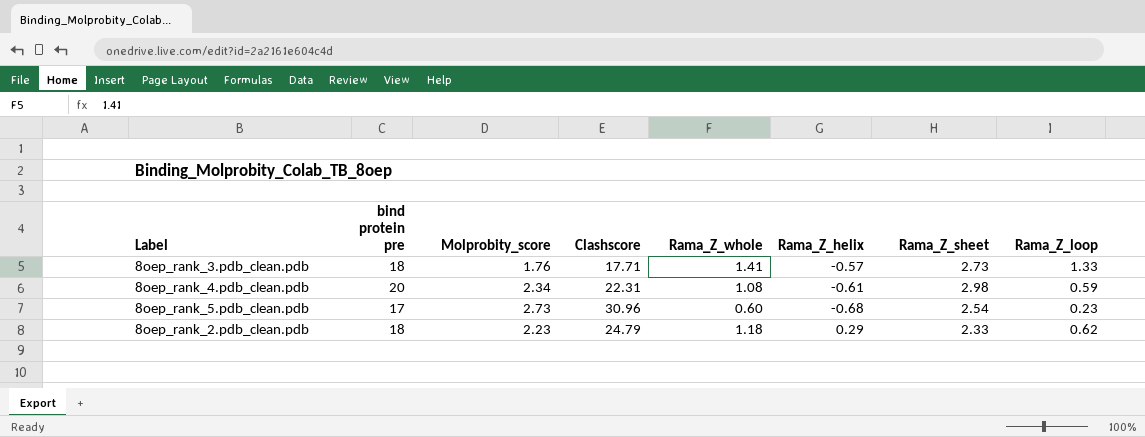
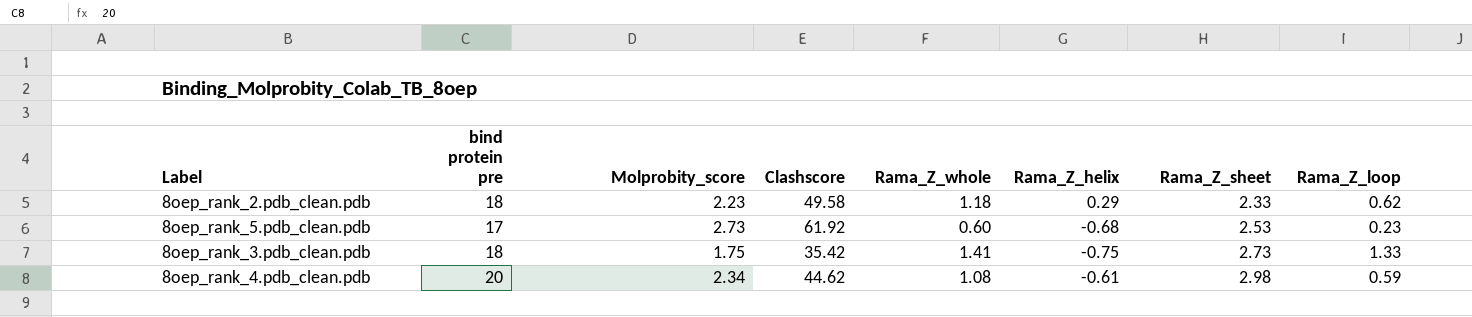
row order: none -> Rama_Z_sheet ascending
8oep_rank_2.pdb_clean.pdb | Clashscore: 24.79 -> 49.58
8oep_rank_5.pdb_clean.pdb | Clashscore: 30.96 -> 61.92
8oep_rank_5.pdb_clean.pdb | Rama_Z_sheet: 2.54 -> 2.53
8oep_rank_3.pdb_clean.pdb | Molprobity_score: 1.76 -> 1.75
8oep_rank_3.pdb_clean.pdb | Clashscore: 17.71 -> 35.42
8oep_rank_3.pdb_clean.pdb | Rama_Z_helix: -0.57 -> -0.75
8oep_rank_4.pdb_clean.pdb | Clashscore: 22.31 -> 44.62

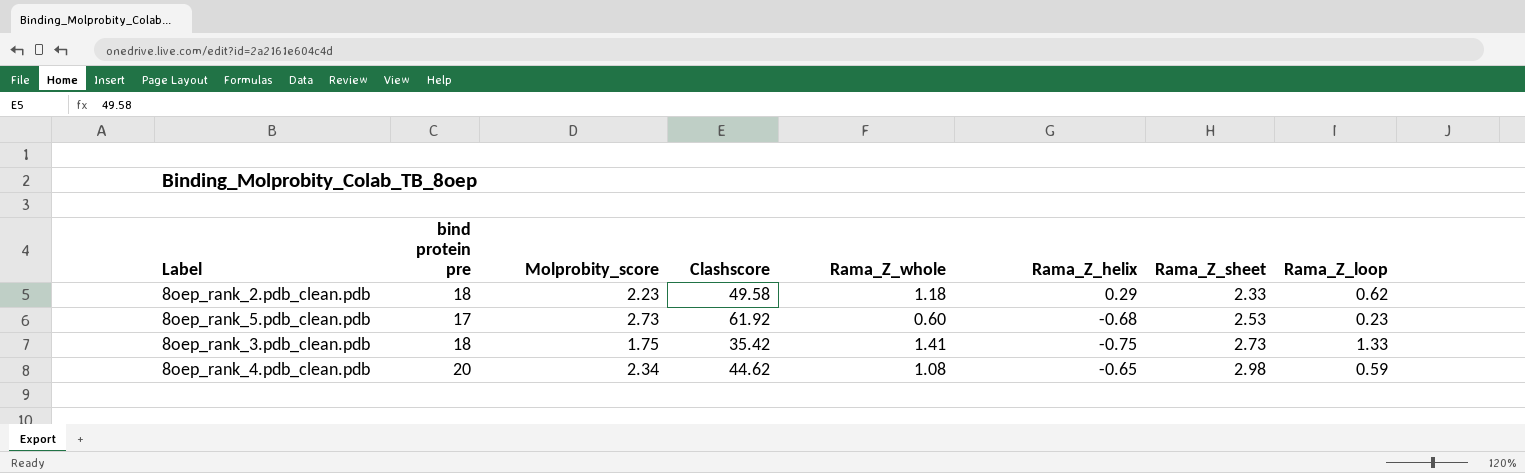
8oep_rank_4.pdb_clean.pdb | Rama_Z_helix: -0.61 -> -0.65

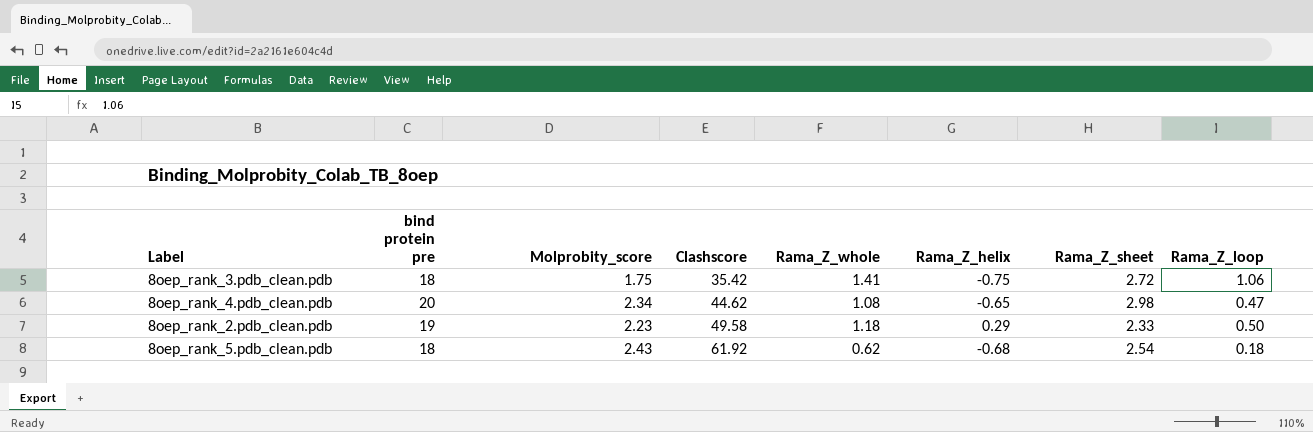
row order: Rama_Z_sheet ascending -> Clashscore ascending
8oep_rank_3.pdb_clean.pdb | Rama_Z_sheet: 2.73 -> 2.72
8oep_rank_3.pdb_clean.pdb | Rama_Z_loop: 1.33 -> 1.06
8oep_rank_4.pdb_clean.pdb | Rama_Z_loop: 0.59 -> 0.47
8oep_rank_2.pdb_clean.pdb | bind protein pre: 18 -> 19
8oep_rank_2.pdb_clean.pdb | Rama_Z_loop: 0.62 -> 0.50
8oep_rank_5.pdb_clean.pdb | bind protein pre: 17 -> 18
8oep_rank_5.pdb_clean.pdb | Molprobity_score: 2.73 -> 2.43
8oep_rank_5.pdb_clean.pdb | Rama_Z_whole: 0.60 -> 0.62
8oep_rank_5.pdb_clean.pdb | Rama_Z_sheet: 2.53 -> 2.54
8oep_rank_5.pdb_clean.pdb | Rama_Z_loop: 0.23 -> 0.18

